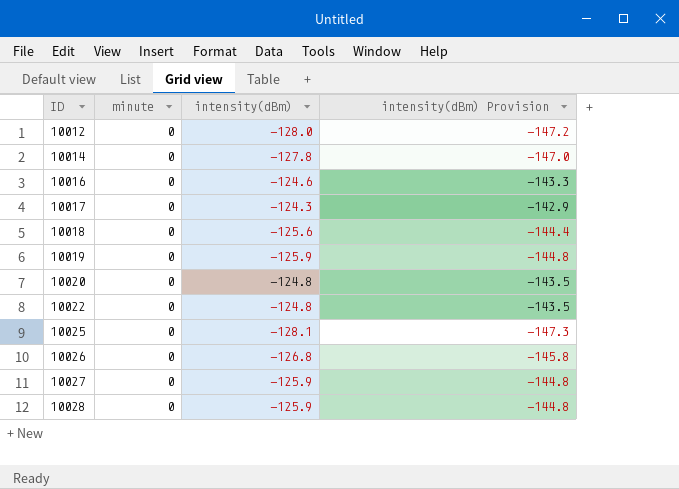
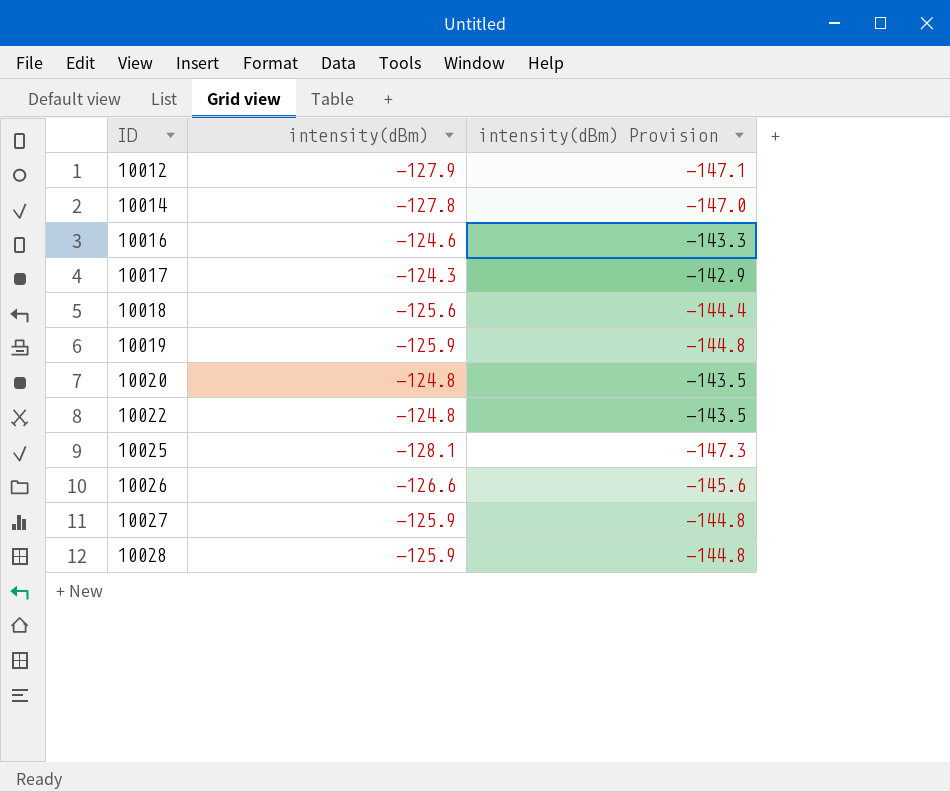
column minute | position: 2 -> none
10012 | intensity(dBm): -128.0 -> -127.9
10012 | intensity(dBm) Provision: -147.2 -> -147.1
10026 | intensity(dBm): -126.8 -> -126.6
10026 | intensity(dBm) Provision: -145.8 -> -145.6

